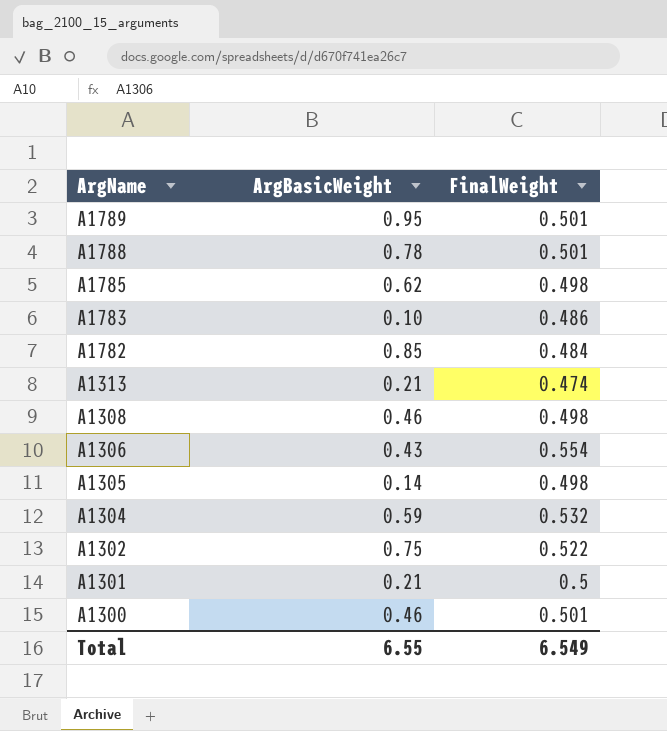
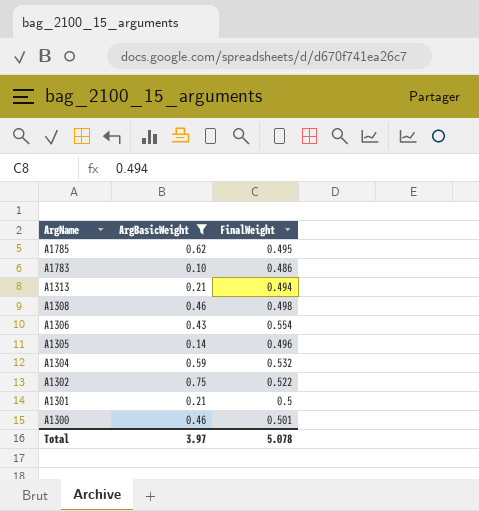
filter: none -> ArgBasicWeight <= 0.75
A1785 | FinalWeight: 0.498 -> 0.495
A1313 | FinalWeight: 0.474 -> 0.494
A1305 | FinalWeight: 0.498 -> 0.496
Total | ArgBasicWeight: 6.55 -> 3.97
Total | FinalWeight: 6.549 -> 5.078

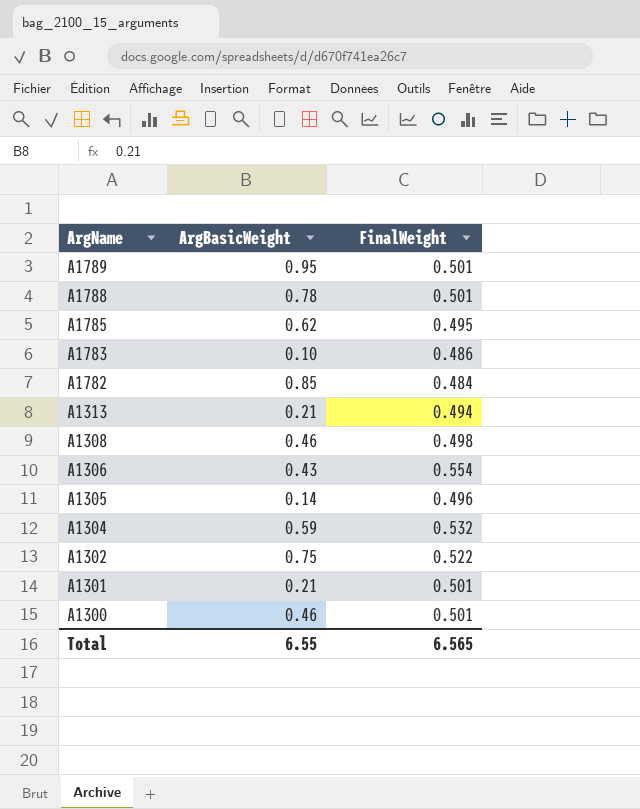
filter: ArgBasicWeight <= 0.75 -> none
A1301 | FinalWeight: 0.5 -> 0.501
Total | ArgBasicWeight: 3.97 -> 6.55
Total | FinalWeight: 5.078 -> 6.565

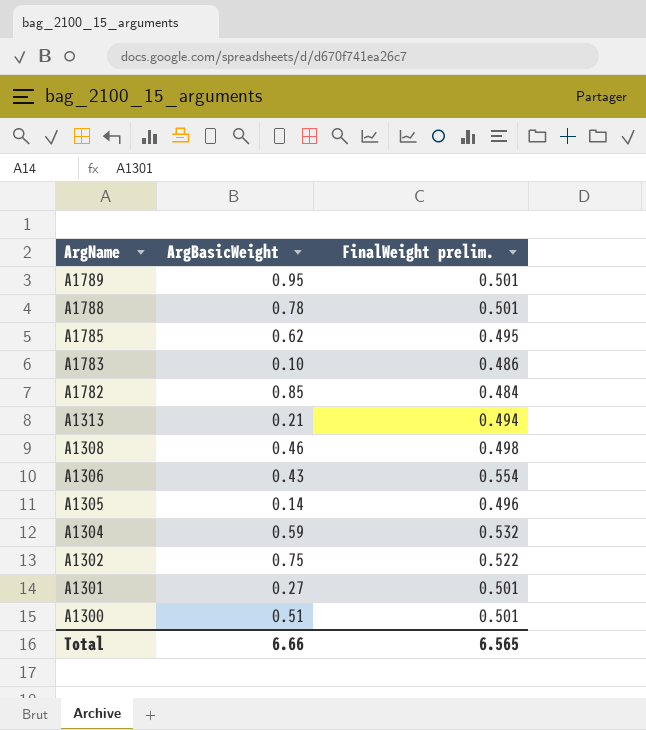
column name: FinalWeight -> FinalWeight prelim.
A1301 | ArgBasicWeight: 0.21 -> 0.27
A1300 | ArgBasicWeight: 0.46 -> 0.51
Total | ArgBasicWeight: 6.55 -> 6.66

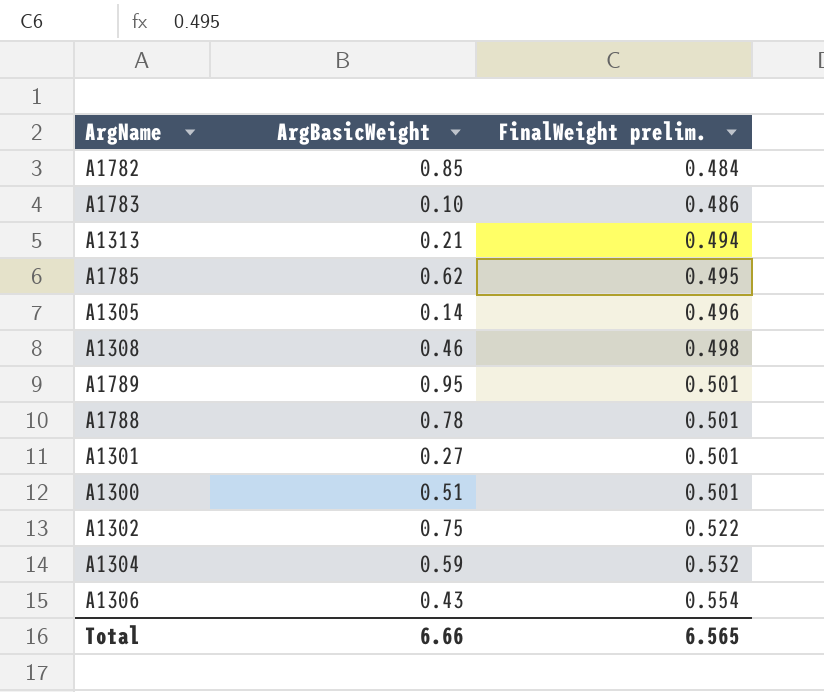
row order: ArgName descending -> FinalWeight prelim. ascending

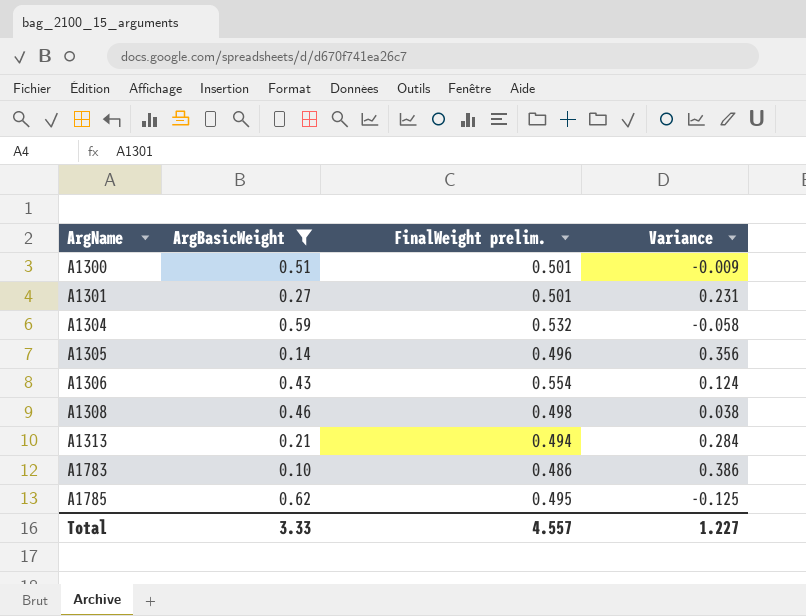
filter: none -> ArgBasicWeight <= 0.62
row order: FinalWeight prelim. ascending -> ArgName ascending
column Variance | formula: none -> [FinalWeight prelim.] - [ArgBasicWeight]
Total | ArgBasicWeight: 6.66 -> 3.33
Total | FinalWeight prelim.: 6.565 -> 4.557

